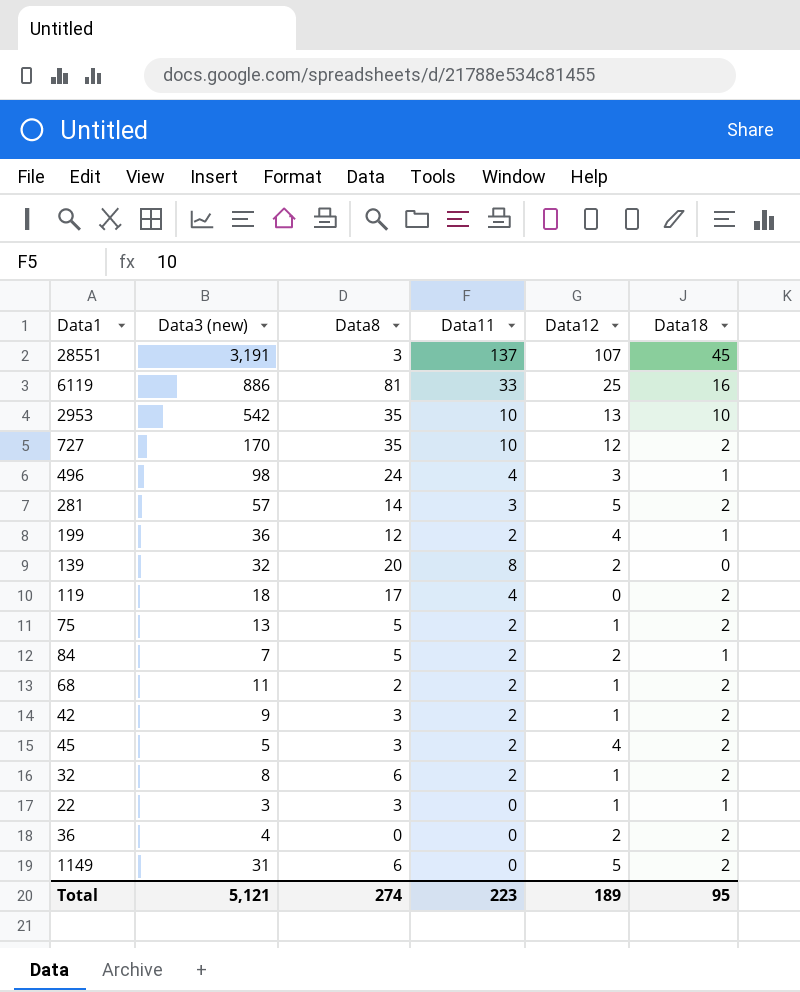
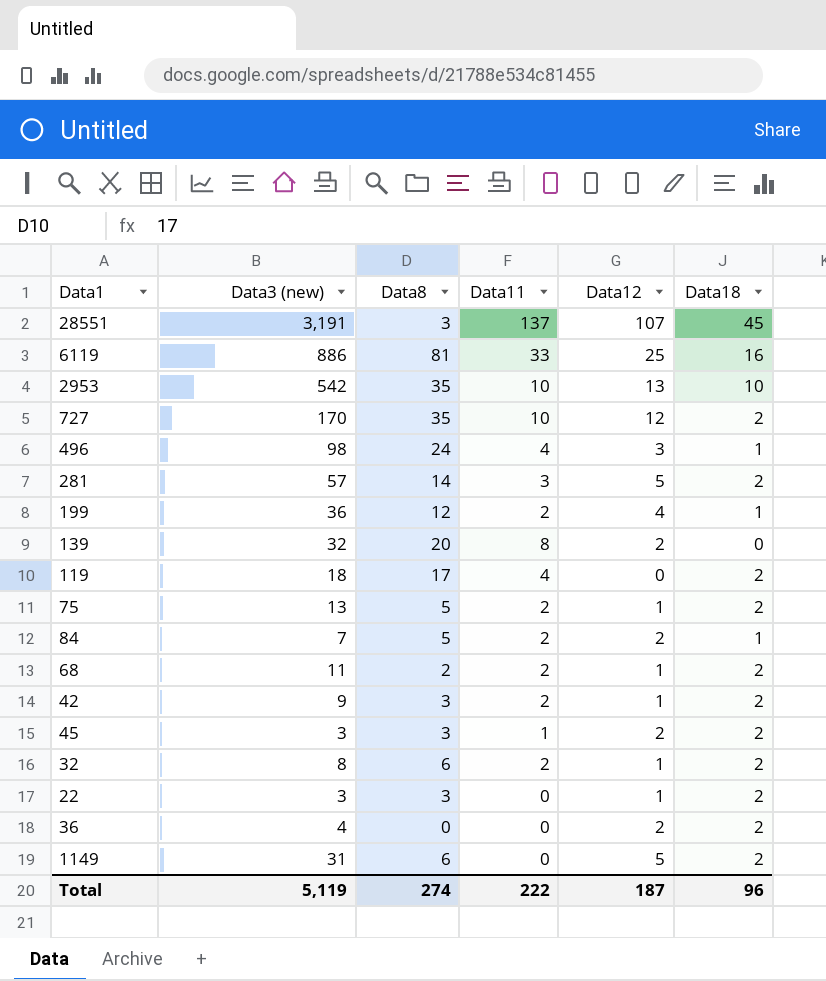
45 | Data3 (new): 5 -> 3
45 | Data11: 2 -> 1
45 | Data12: 4 -> 2
22 | Data18: 1 -> 2
Total | Data3 (new): 5,121 -> 5,119
Total | Data11: 223 -> 222
Total | Data12: 189 -> 187
Total | Data18: 95 -> 96

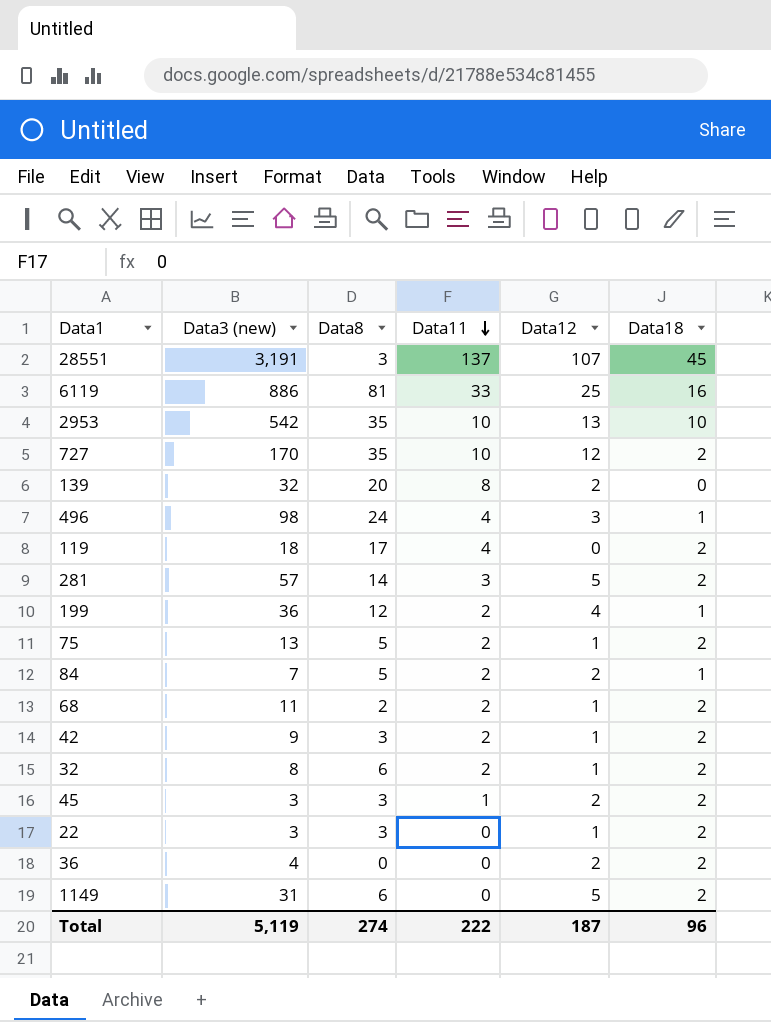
row order: none -> Data11 descending

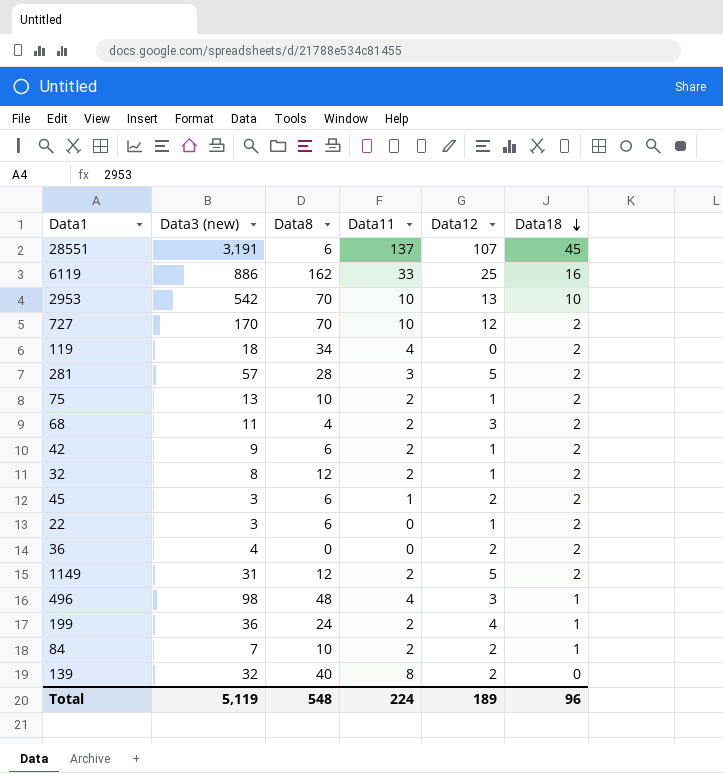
row order: Data11 descending -> Data18 descending
28551 | Data8: 3 -> 6
6119 | Data8: 81 -> 162
2953 | Data8: 35 -> 70
727 | Data8: 35 -> 70
119 | Data8: 17 -> 34
281 | Data8: 14 -> 28
75 | Data8: 5 -> 10
68 | Data8: 2 -> 4
68 | Data12: 1 -> 3
42 | Data8: 3 -> 6
32 | Data8: 6 -> 12
45 | Data8: 3 -> 6
22 | Data8: 3 -> 6
1149 | Data8: 6 -> 12
1149 | Data11: 0 -> 2
496 | Data8: 24 -> 48
199 | Data8: 12 -> 24
84 | Data8: 5 -> 10
139 | Data8: 20 -> 40
Total | Data8: 274 -> 548
Total | Data11: 222 -> 224
Total | Data12: 187 -> 189

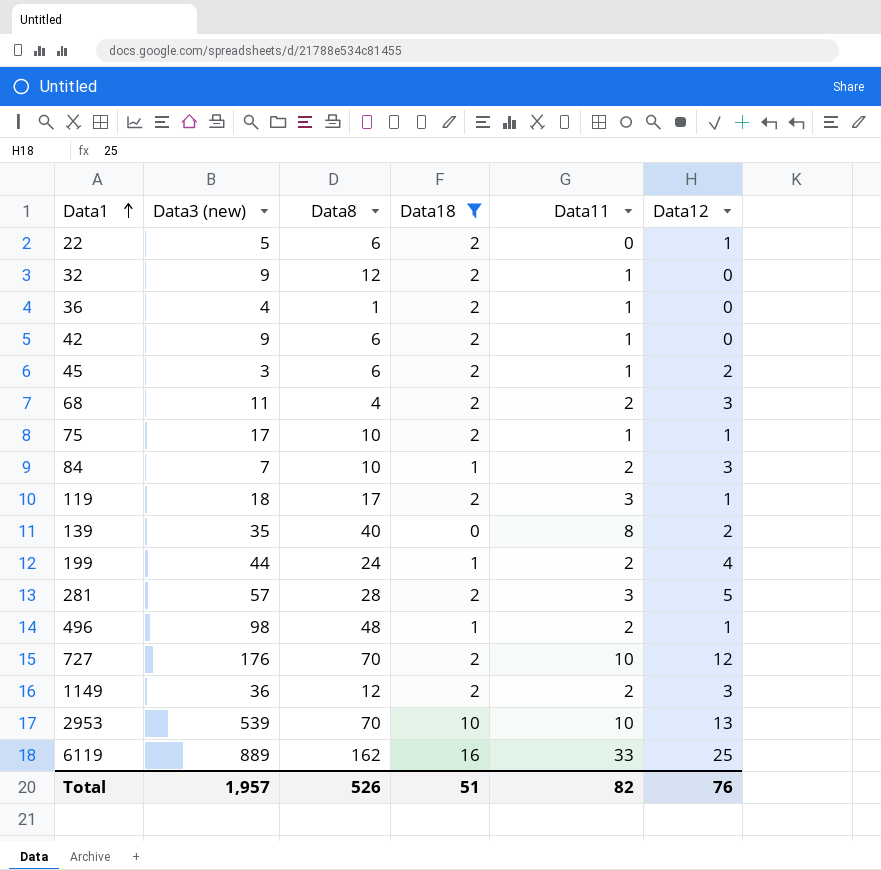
filter: none -> Data18 != 45
row order: Data18 descending -> Data1 ascending
column Data18 | position: 6 -> 4
22 | Data3 (new): 3 -> 5
32 | Data3 (new): 8 -> 9
32 | Data11: 2 -> 1
32 | Data12: 1 -> 0
36 | Data8: 0 -> 1
36 | Data11: 0 -> 1
36 | Data12: 2 -> 0
42 | Data11: 2 -> 1
42 | Data12: 1 -> 0
75 | Data3 (new): 13 -> 17
75 | Data11: 2 -> 1
84 | Data12: 2 -> 3
119 | Data8: 34 -> 17
119 | Data11: 4 -> 3
119 | Data12: 0 -> 1
139 | Data3 (new): 32 -> 35
199 | Data3 (new): 36 -> 44
496 | Data11: 4 -> 2
496 | Data12: 3 -> 1
727 | Data3 (new): 170 -> 176
1149 | Data3 (new): 31 -> 36
1149 | Data12: 5 -> 3
2953 | Data3 (new): 542 -> 539
6119 | Data3 (new): 886 -> 889
Total | Data3 (new): 5,119 -> 1,957
Total | Data8: 548 -> 526
Total | Data18: 96 -> 51
Total | Data11: 224 -> 82
Total | Data12: 189 -> 76

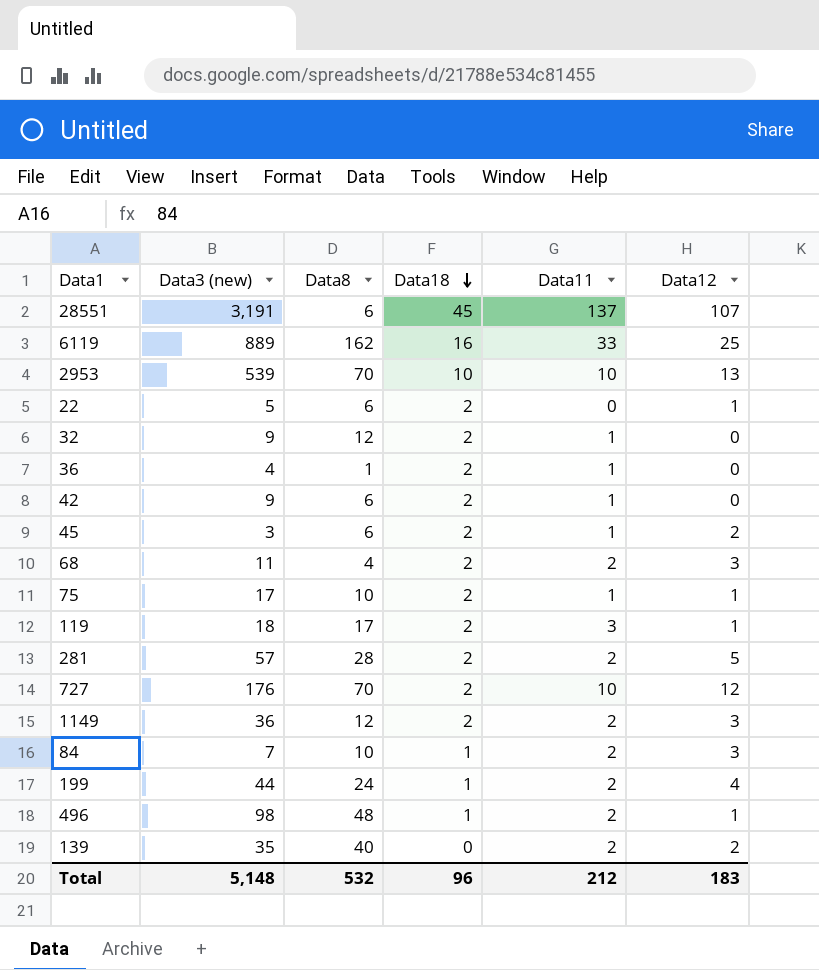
filter: Data18 != 45 -> none
row order: Data1 ascending -> Data18 descending
281 | Data11: 3 -> 2
139 | Data11: 8 -> 2
Total | Data3 (new): 1,957 -> 5,148
Total | Data8: 526 -> 532
Total | Data18: 51 -> 96
Total | Data11: 82 -> 212
Total | Data12: 76 -> 183

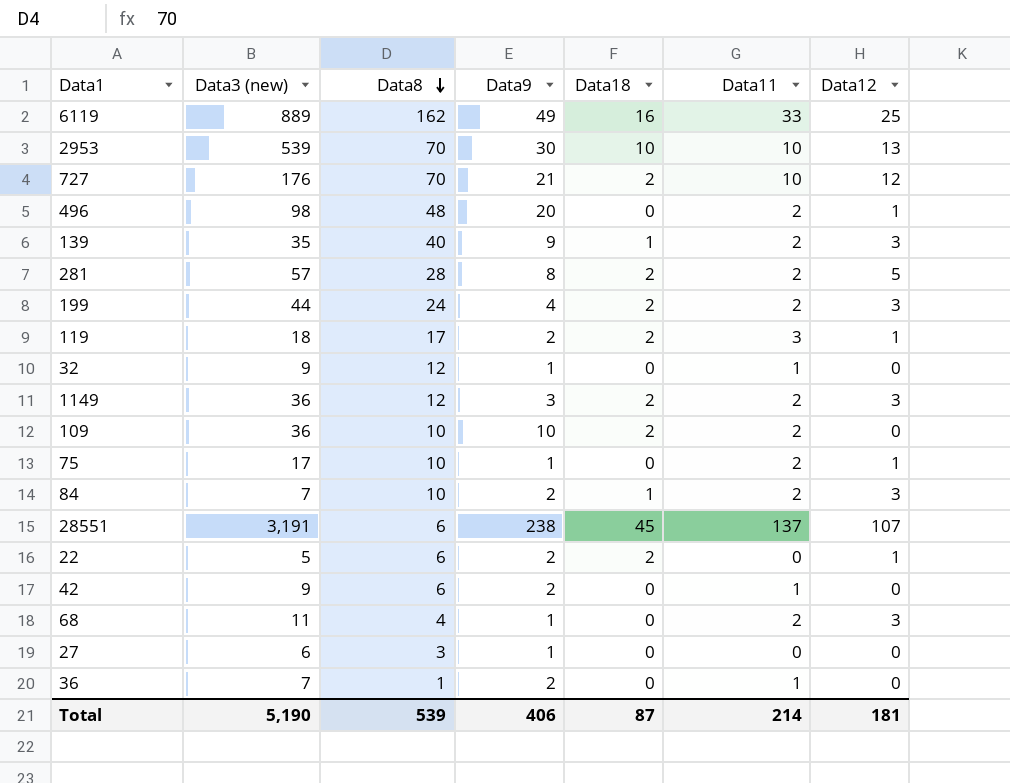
row order: Data18 descending -> Data8 descending
column Data9 | position: none -> 4
row 45: 3 | 6 | 2 | 1 | 2 -> none
496 | Data18: 1 -> 0
139 | Data18: 0 -> 1
139 | Data12: 2 -> 3
199 | Data18: 1 -> 2
199 | Data12: 4 -> 3
32 | Data18: 2 -> 0
row 109: none -> 36 | 10 | 10 | 2 | 2 | 0
75 | Data18: 2 -> 0
75 | Data11: 1 -> 2
42 | Data18: 2 -> 0
68 | Data18: 2 -> 0
row 27: none -> 6 | 3 | 1 | 0 | 0 | 0
36 | Data3 (new): 4 -> 7
36 | Data18: 2 -> 0
Total | Data3 (new): 5,148 -> 5,190
Total | Data8: 532 -> 539
Total | Data18: 96 -> 87
Total | Data11: 212 -> 214
Total | Data12: 183 -> 181

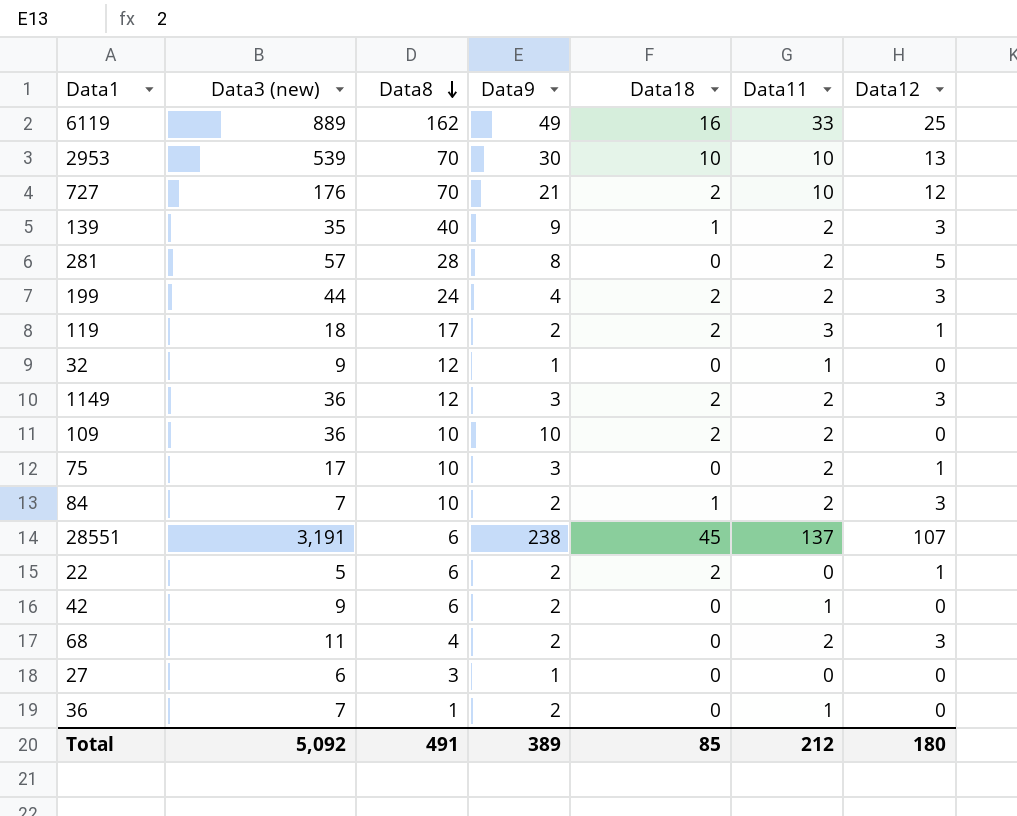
row 496: 98 | 48 | 20 | 0 | 2 | 1 -> none
281 | Data18: 2 -> 0
75 | Data9: 1 -> 3
68 | Data9: 1 -> 2
Total | Data3 (new): 5,190 -> 5,092
Total | Data8: 539 -> 491
Total | Data9: 406 -> 389
Total | Data18: 87 -> 85
Total | Data11: 214 -> 212
Total | Data12: 181 -> 180

